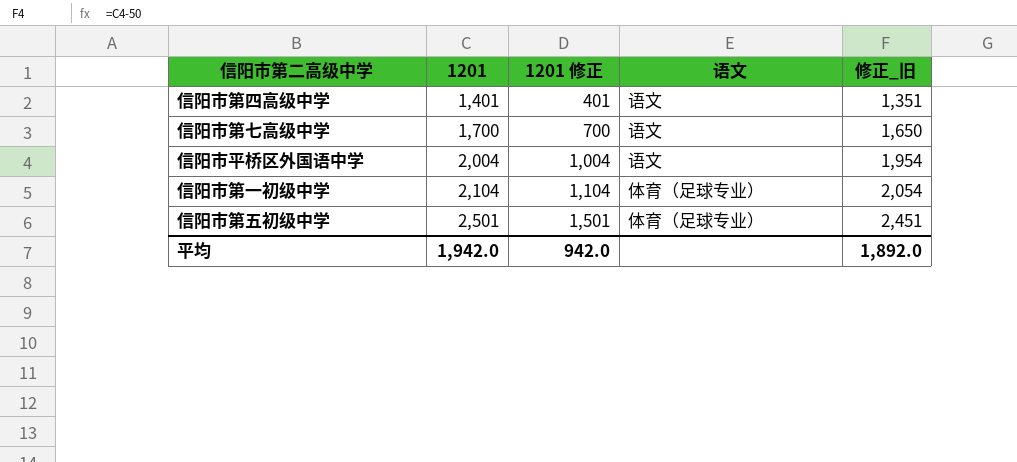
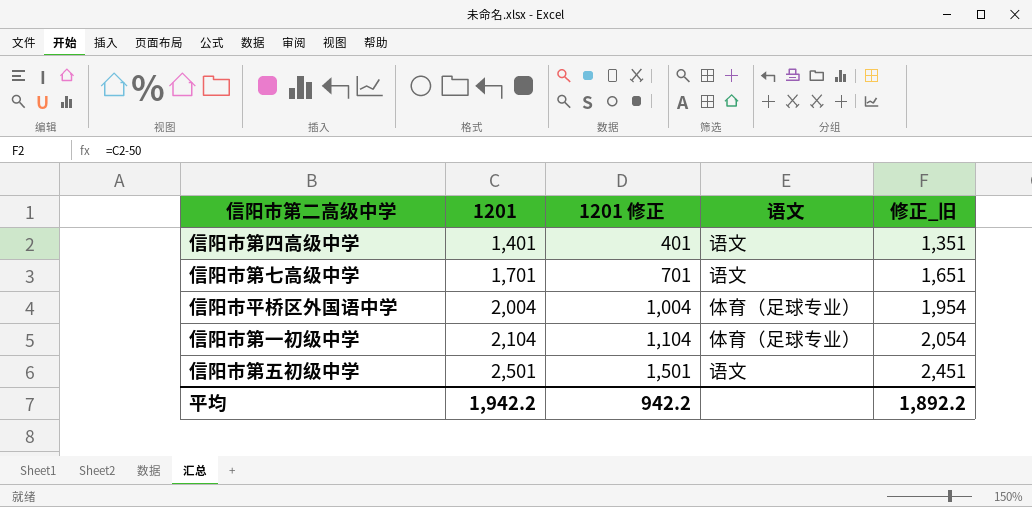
信阳市第七高级中学 | 1201: 1,700 -> 1,701
信阳市第七高级中学 | 1201 修正: 700 -> 701
信阳市第七高级中学 | 修正_旧: 1,650 -> 1,651
信阳市平桥区外国语中学 | 语文: 语文 -> 体育（足球专业）
信阳市第五初级中学 | 语文: 体育（足球专业） -> 语文
平均 | 1201: 1,942.0 -> 1,942.2
平均 | 1201 修正: 942.0 -> 942.2
平均 | 修正_旧: 1,892.0 -> 1,892.2

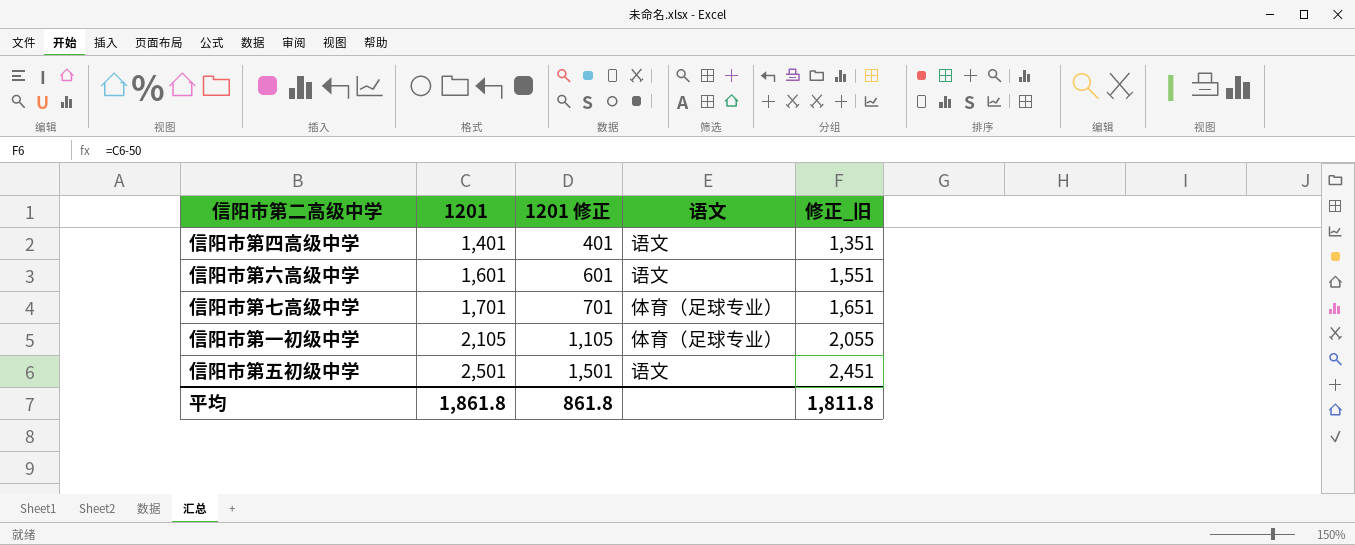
row 信阳市平桥区外国语中学: 2,004 | 1,004 | 体育（足球专业） | 1,954 -> none
row 信阳市第六高级中学: none -> 1,601 | 601 | 语文 | 1,551
信阳市第七高级中学 | 语文: 语文 -> 体育（足球专业）
信阳市第一初级中学 | 1201: 2,104 -> 2,105
信阳市第一初级中学 | 1201 修正: 1,104 -> 1,105
信阳市第一初级中学 | 修正_旧: 2,054 -> 2,055
平均 | 1201: 1,942.2 -> 1,861.8
平均 | 1201 修正: 942.2 -> 861.8
平均 | 修正_旧: 1,892.2 -> 1,811.8

